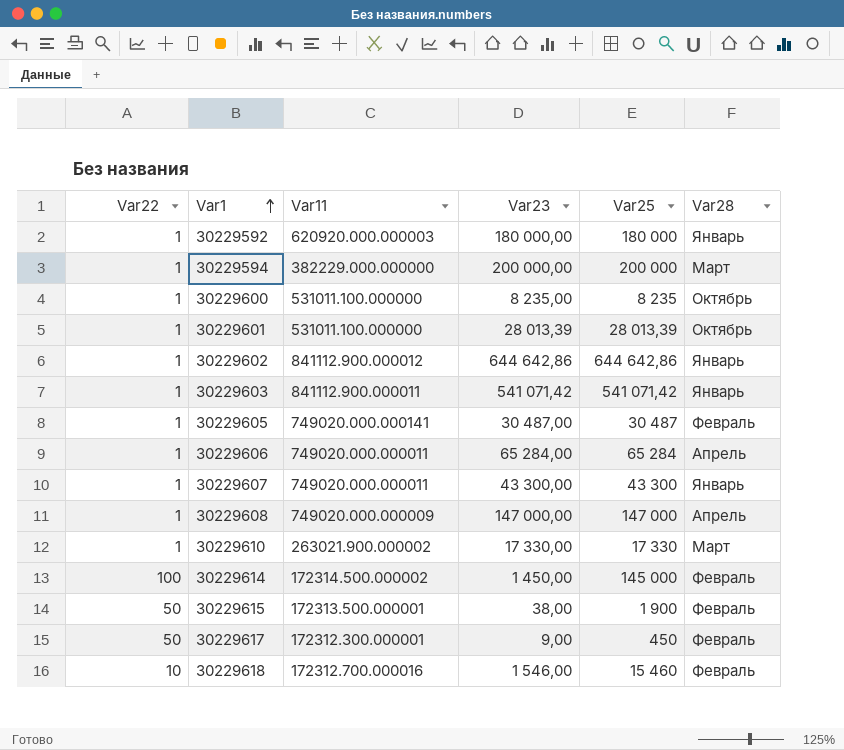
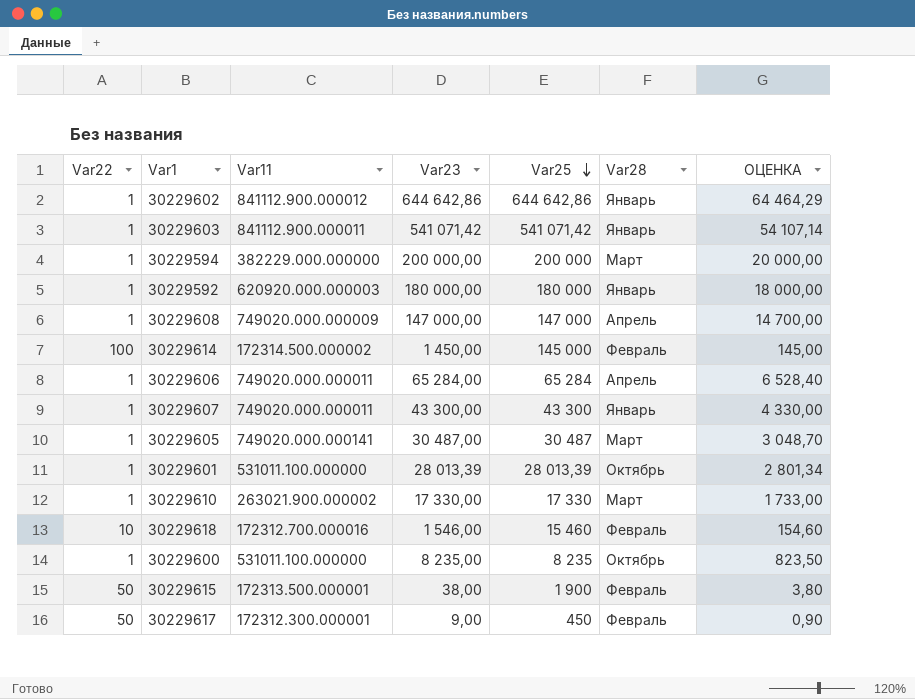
row order: Var1 ascending -> Var25 descending
column ОЦЕНКА | formula: none -> [Var23] * 0,1
30229605 | Var28: Февраль -> Март

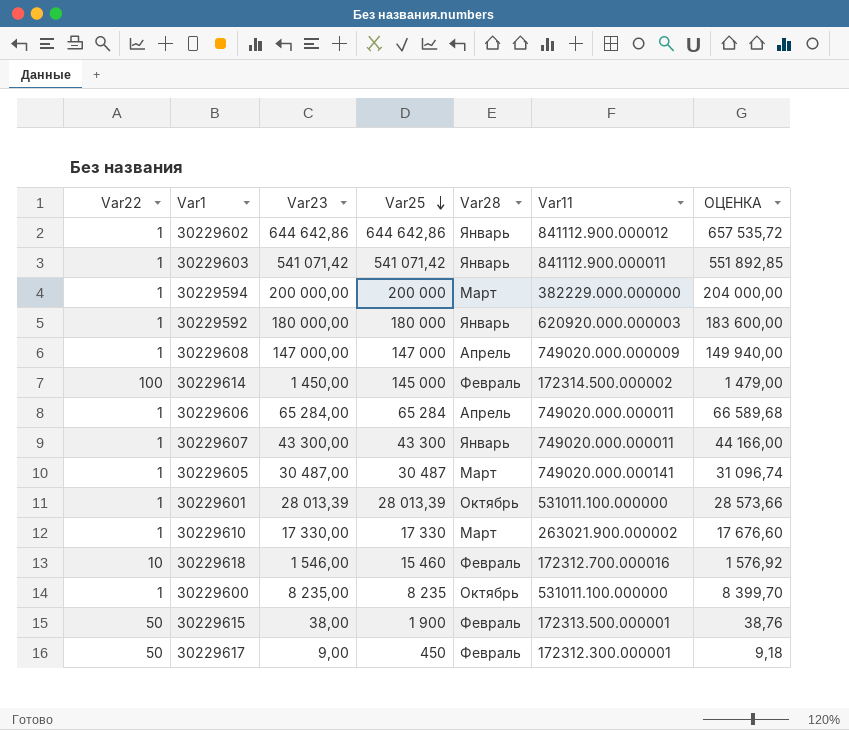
column Var11 | position: 3 -> 6
column ОЦЕНКА | formula: [Var23] * 0,1 -> [Var23] * 1,02

